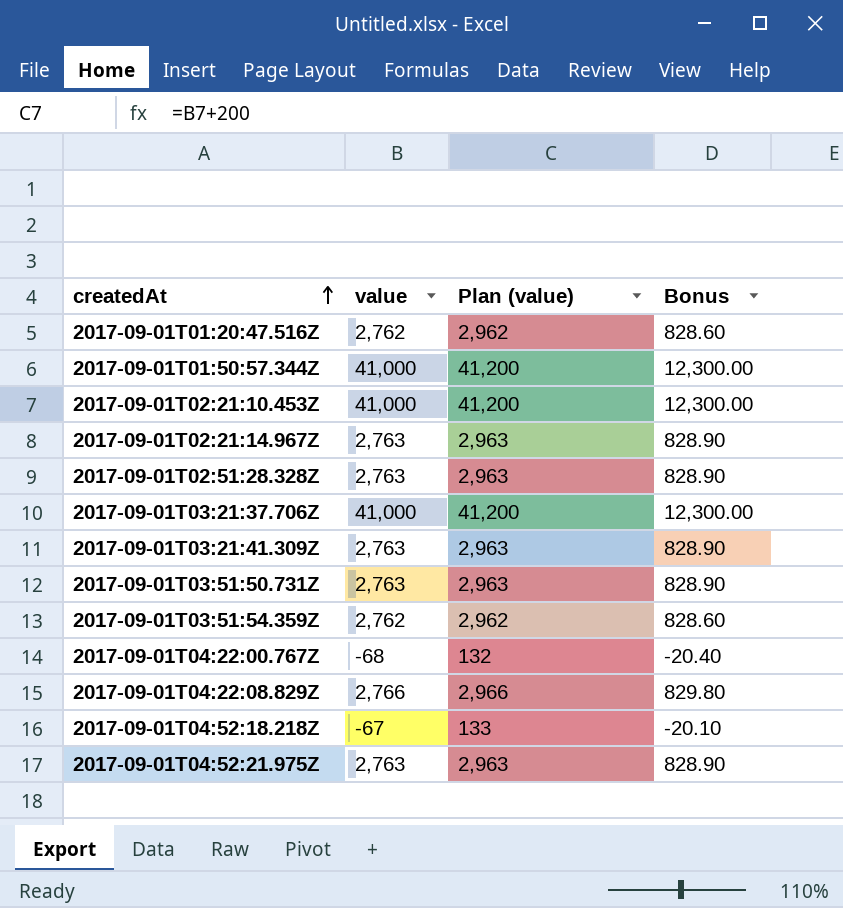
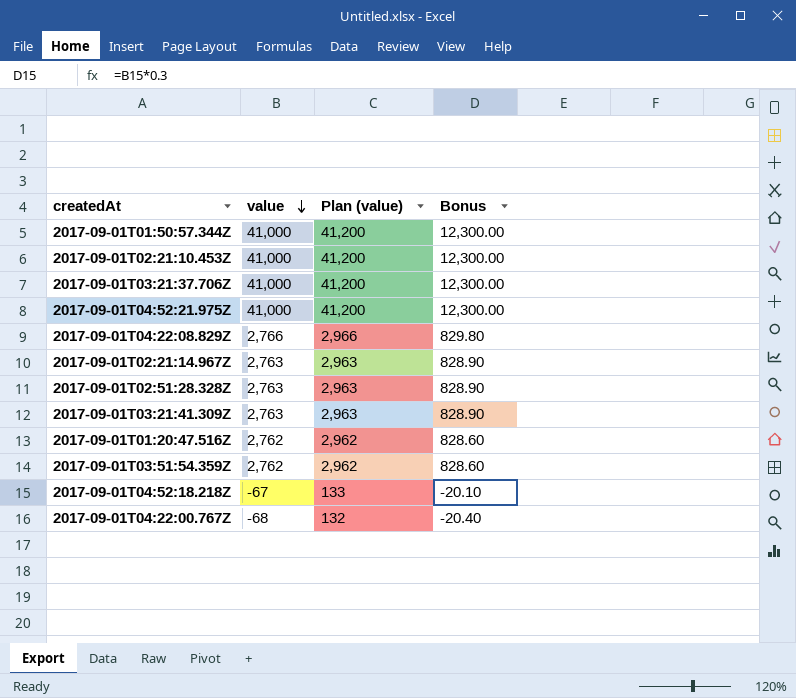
row order: createdAt ascending -> value descending
row 2017-09-01T03:51:50.731Z: 2,763 | 2,963 | 828.90 -> none
2017-09-01T04:52:21.975Z | value: 2,763 -> 41,000
2017-09-01T04:52:21.975Z | Plan (value): 2,963 -> 41,200
2017-09-01T04:52:21.975Z | Bonus: 828.90 -> 12,300.00

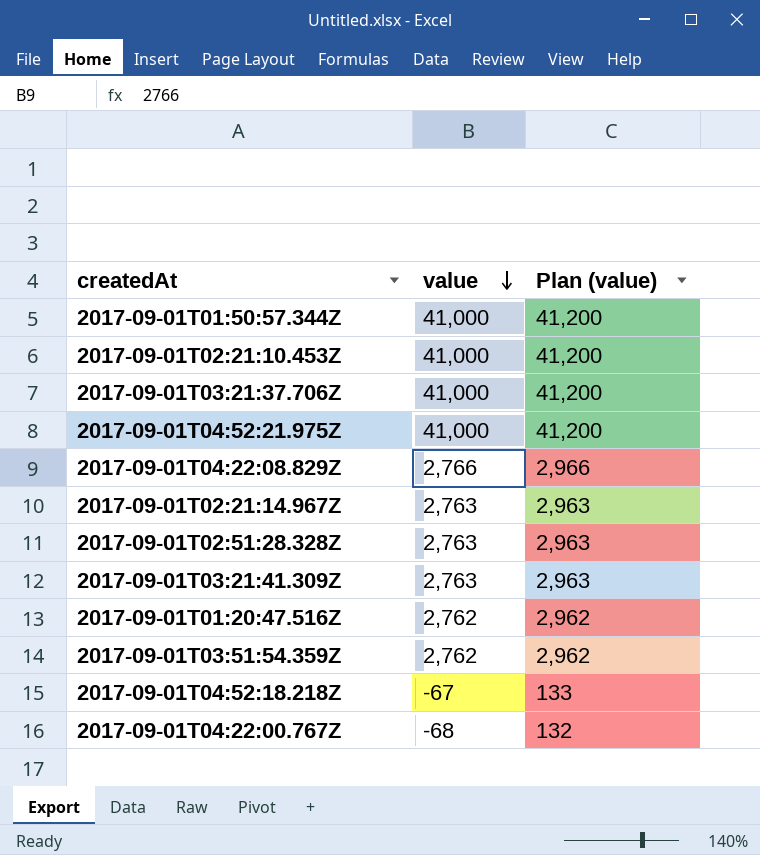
column Bonus | formula: [value] * 0.3 -> none

